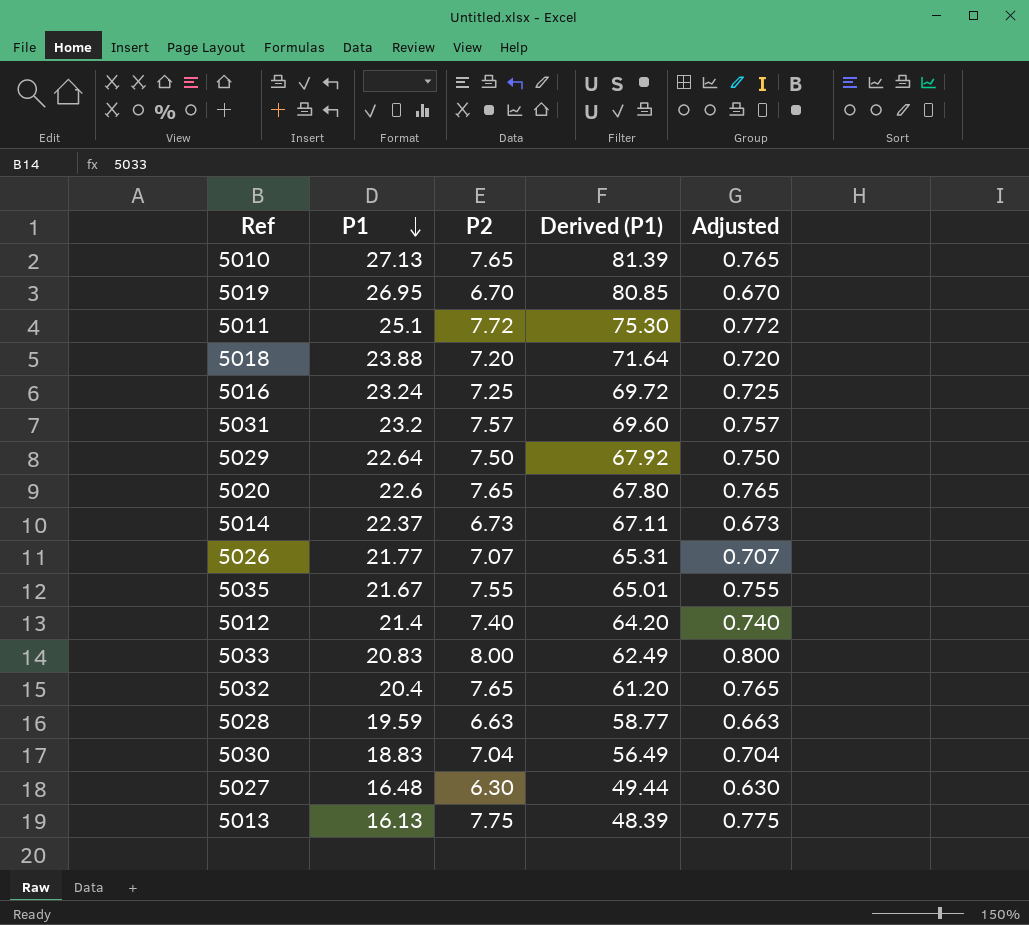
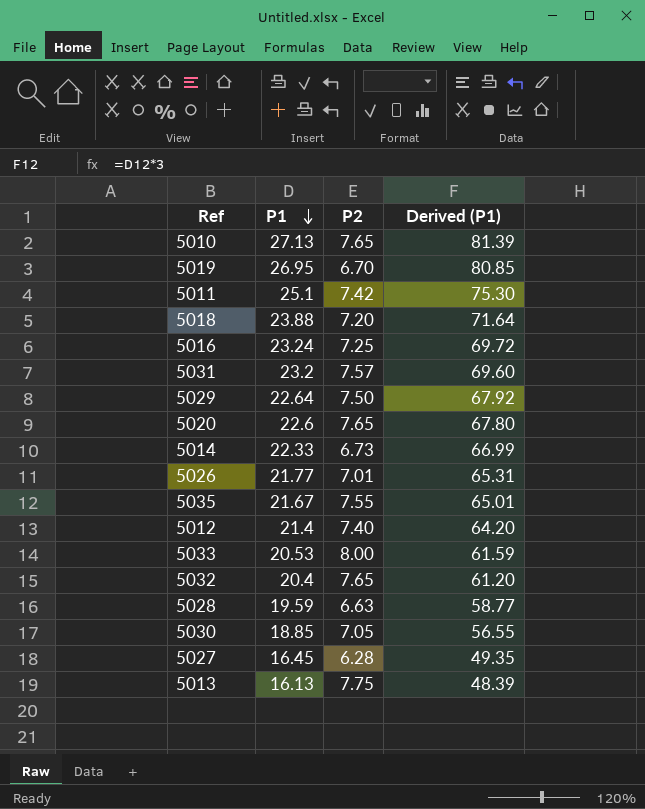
column Adjusted | formula: [P2] * 0.1 -> none
5011 | P2: 7.72 -> 7.42
5014 | P1: 22.37 -> 22.33
5014 | Derived (P1): 67.11 -> 66.99
5026 | P2: 7.07 -> 7.01
5033 | P1: 20.83 -> 20.53
5033 | Derived (P1): 62.49 -> 61.59
5030 | P1: 18.83 -> 18.85
5030 | P2: 7.04 -> 7.05
5030 | Derived (P1): 56.49 -> 56.55
5027 | P1: 16.48 -> 16.45
5027 | P2: 6.30 -> 6.28
5027 | Derived (P1): 49.44 -> 49.35

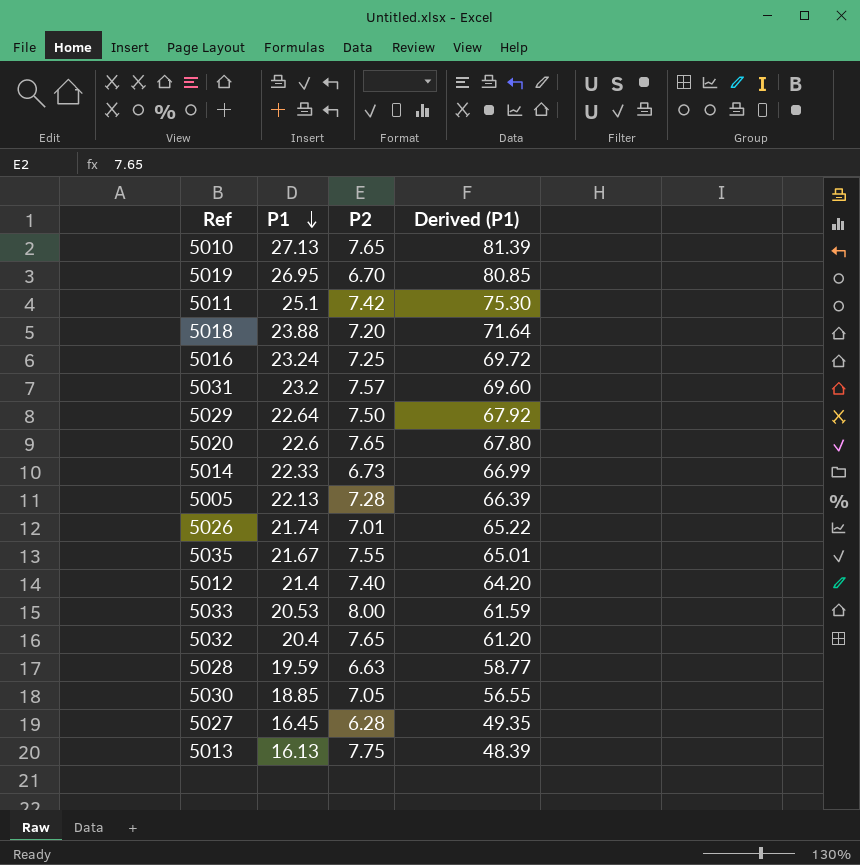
row 5005: none -> 22.13 | 7.28 | 66.39
5026 | P1: 21.77 -> 21.74
5026 | Derived (P1): 65.31 -> 65.22

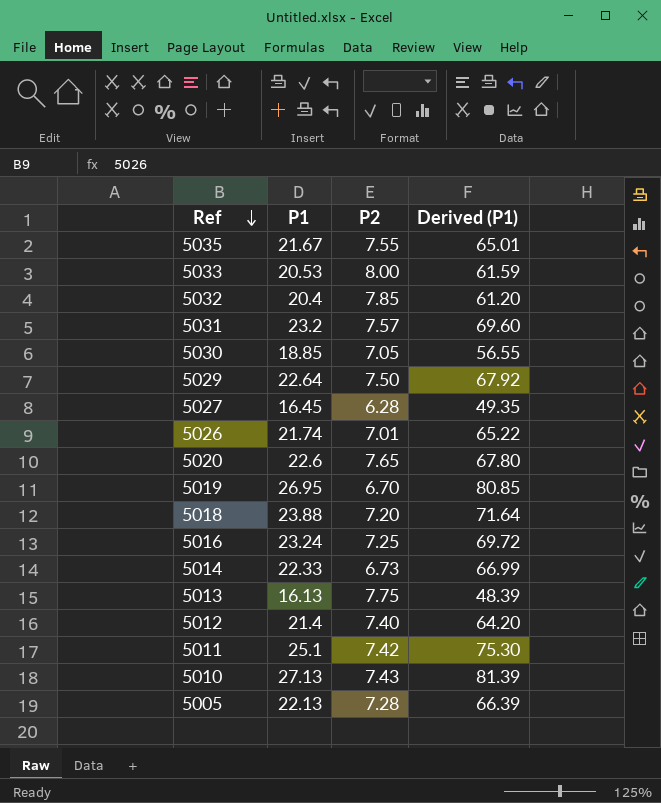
row order: P1 descending -> Ref descending
row 5028: 19.59 | 6.63 | 58.77 -> none
5032 | P2: 7.65 -> 7.85
5010 | P2: 7.65 -> 7.43

